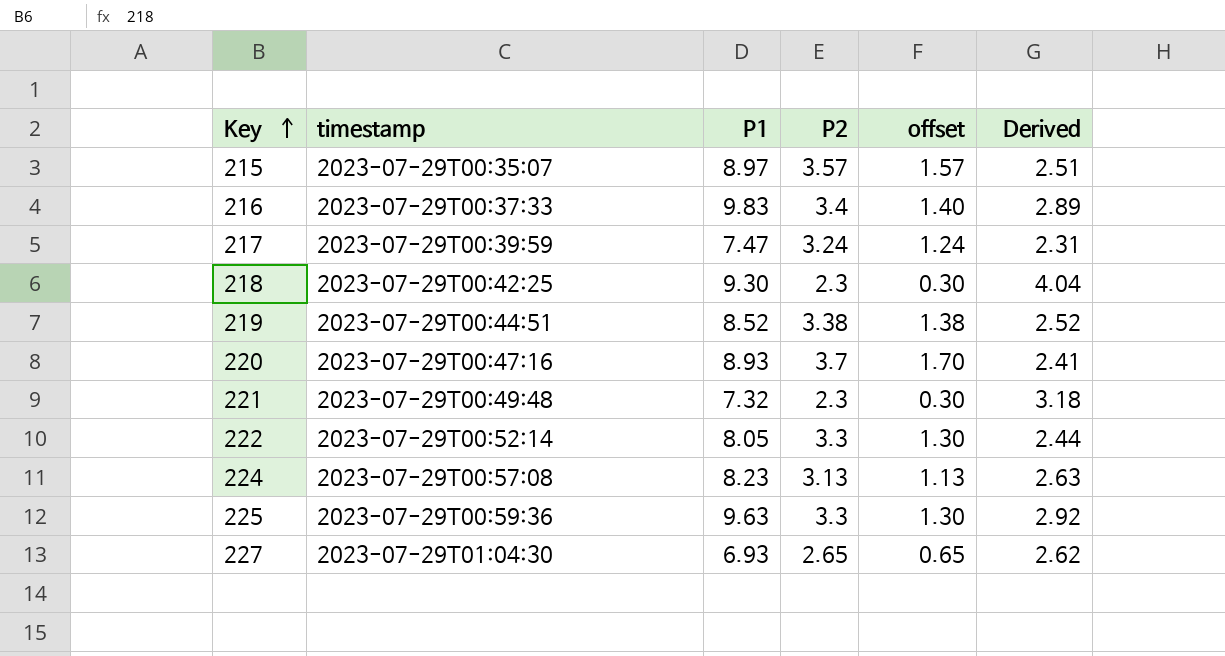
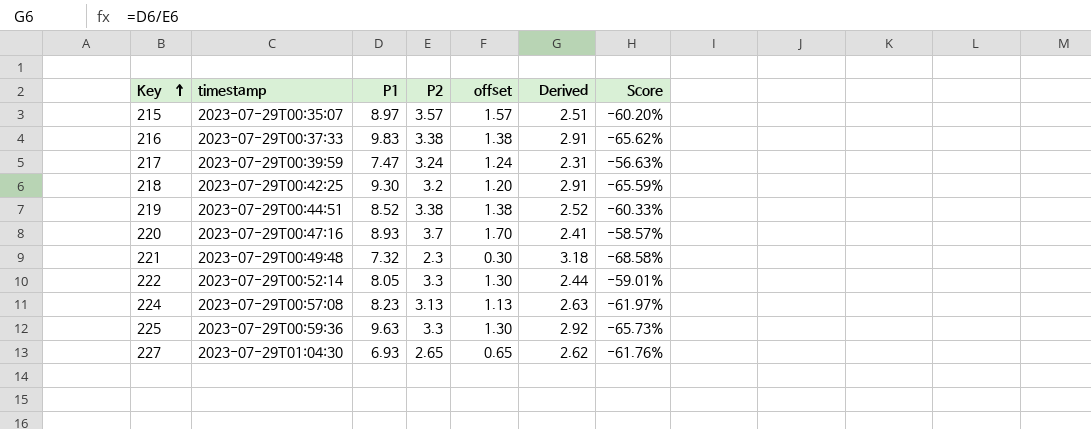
column Score | formula: none -> ([P2] - [P1]) / [P1]
216 | P2: 3.4 -> 3.38
216 | offset: 1.40 -> 1.38
216 | Derived: 2.89 -> 2.91
218 | P2: 2.3 -> 3.2
218 | offset: 0.30 -> 1.20
218 | Derived: 4.04 -> 2.91

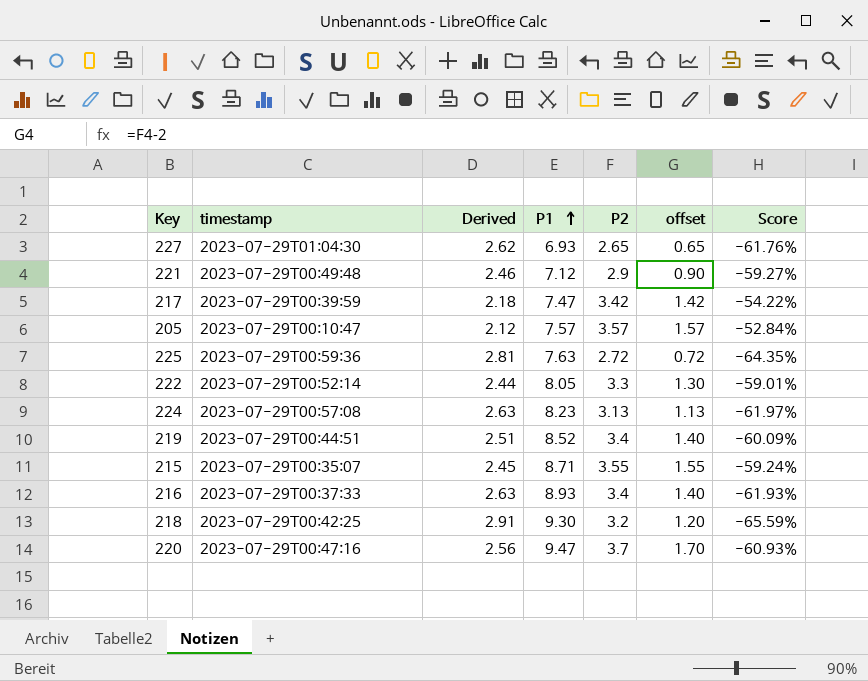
row order: Key ascending -> P1 ascending
column Derived | position: 6 -> 3
221 | Derived: 3.18 -> 2.46
221 | P1: 7.32 -> 7.12
221 | P2: 2.3 -> 2.9
221 | offset: 0.30 -> 0.90
221 | Score: -68.58% -> -59.27%
217 | Derived: 2.31 -> 2.18
217 | P2: 3.24 -> 3.42
217 | offset: 1.24 -> 1.42
217 | Score: -56.63% -> -54.22%
row 205: none -> 2023-07-29T00:10:47 | 2.12 | 7.57 | 3.57 | 1.57 | -52.84%
225 | Derived: 2.92 -> 2.81
225 | P1: 9.63 -> 7.63
225 | P2: 3.3 -> 2.72
225 | offset: 1.30 -> 0.72
225 | Score: -65.73% -> -64.35%
219 | Derived: 2.52 -> 2.51
219 | P2: 3.38 -> 3.4
219 | offset: 1.38 -> 1.40
219 | Score: -60.33% -> -60.09%
215 | Derived: 2.51 -> 2.45
215 | P1: 8.97 -> 8.71
215 | P2: 3.57 -> 3.55
215 | offset: 1.57 -> 1.55
215 | Score: -60.20% -> -59.24%
216 | Derived: 2.91 -> 2.63
216 | P1: 9.83 -> 8.93
216 | P2: 3.38 -> 3.4
216 | offset: 1.38 -> 1.40
216 | Score: -65.62% -> -61.93%
220 | Derived: 2.41 -> 2.56
220 | P1: 8.93 -> 9.47
220 | Score: -58.57% -> -60.93%

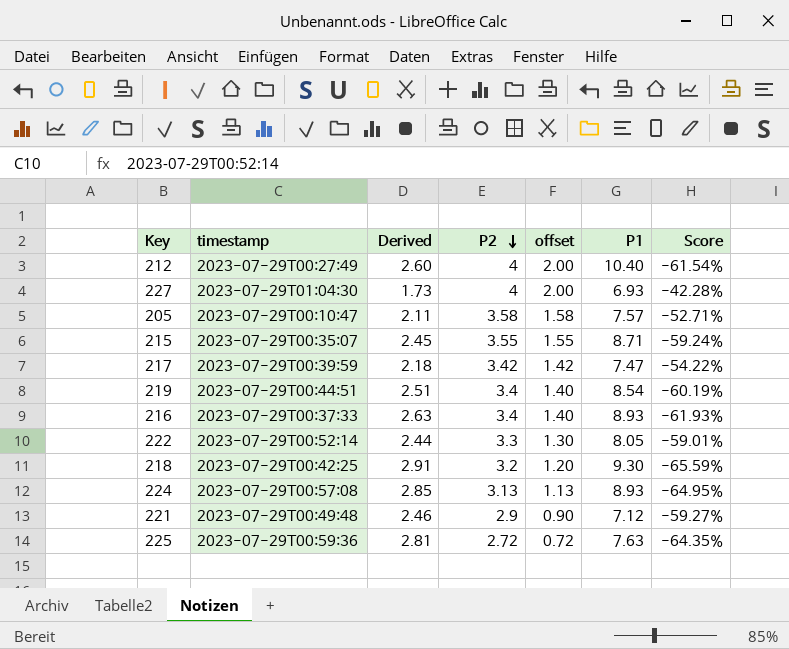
row order: P1 ascending -> P2 descending
column P1 | position: 4 -> 6
row 220: 2023-07-29T00:47:16 | 2.56 | 9.47 | 3.7 | 1.70 | -60.93% -> none
row 212: none -> 2023-07-29T00:27:49 | 2.60 | 4 | 2.00 | 10.40 | -61.54%
227 | Derived: 2.62 -> 1.73
227 | P2: 2.65 -> 4
227 | offset: 0.65 -> 2.00
227 | Score: -61.76% -> -42.28%
205 | Derived: 2.12 -> 2.11
205 | P2: 3.57 -> 3.58
205 | offset: 1.57 -> 1.58
205 | Score: -52.84% -> -52.71%
219 | P1: 8.52 -> 8.54
219 | Score: -60.09% -> -60.19%
224 | Derived: 2.63 -> 2.85
224 | P1: 8.23 -> 8.93
224 | Score: -61.97% -> -64.95%

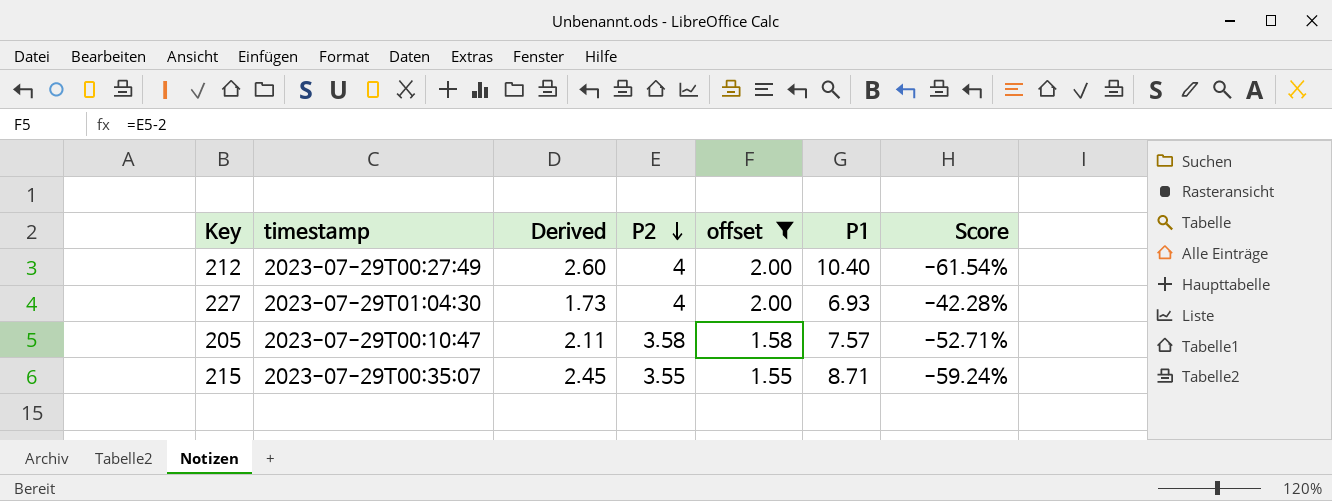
filter: none -> offset >= 1.55

